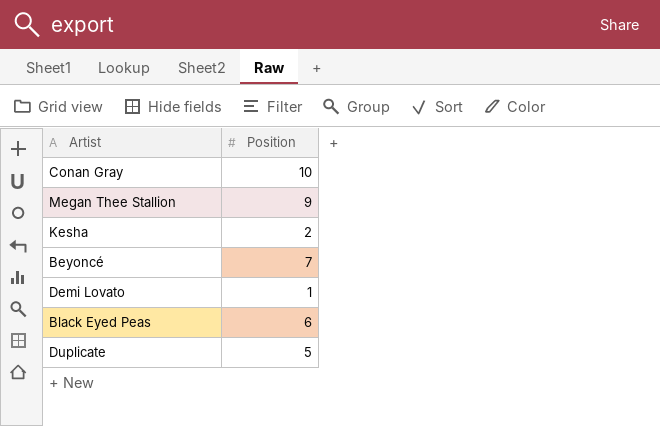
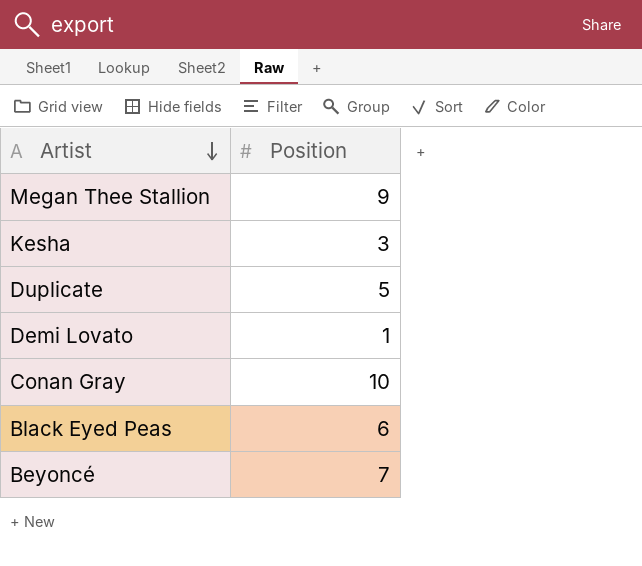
row order: none -> Artist descending
Kesha | Position: 2 -> 3

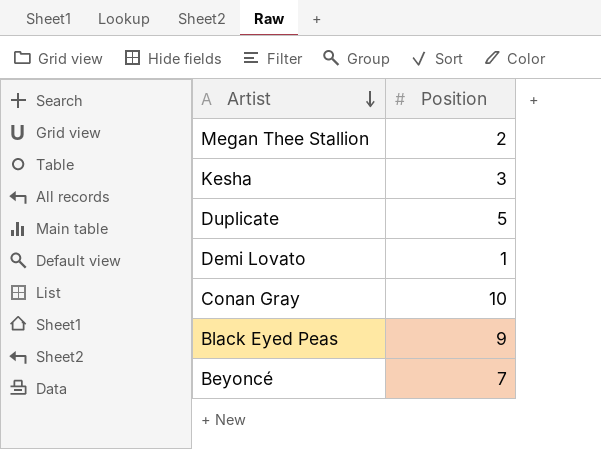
Megan Thee Stallion | Position: 9 -> 2
Black Eyed Peas | Position: 6 -> 9

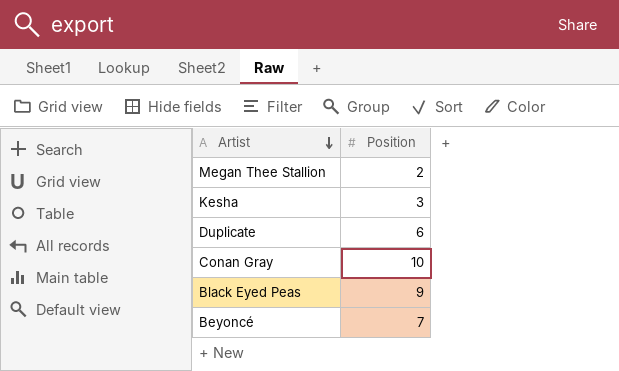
row Demi Lovato: 1 -> none
Duplicate | Position: 5 -> 6

